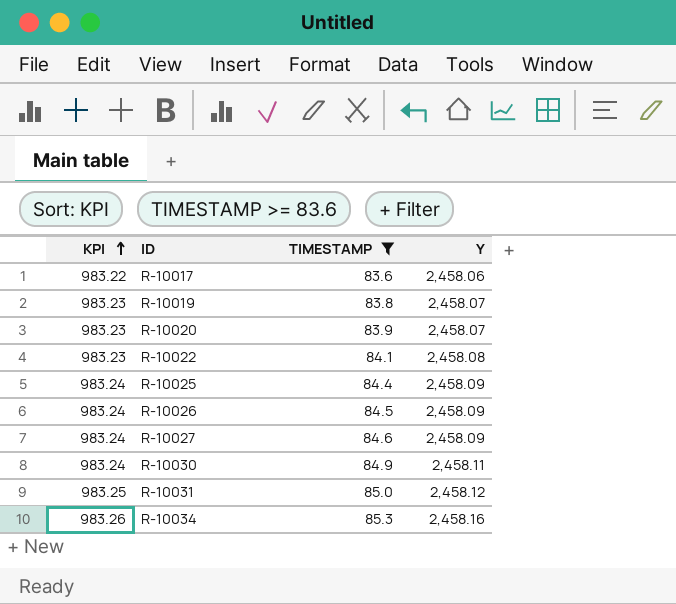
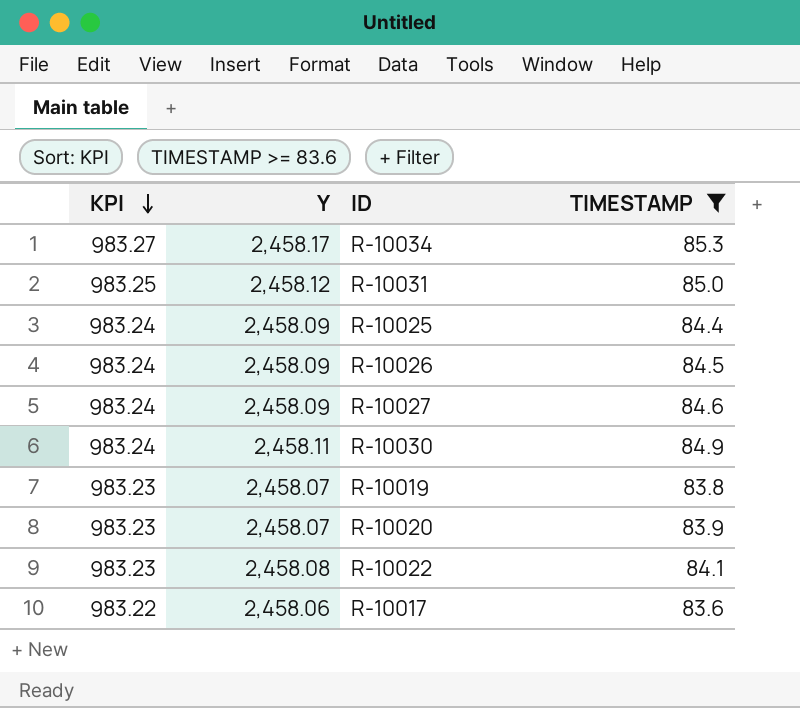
row order: KPI ascending -> KPI descending
column Y | position: 4 -> 2
R-10034 | KPI: 983.26 -> 983.27
R-10034 | Y: 2,458.16 -> 2,458.17

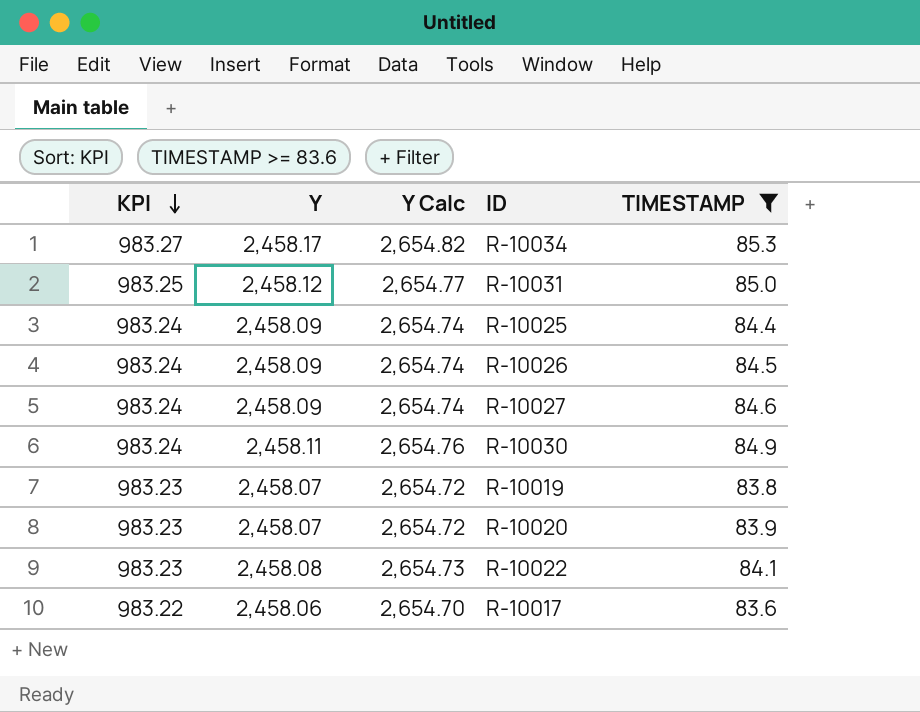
column Y Calc | formula: none -> [Y] * 1.08

